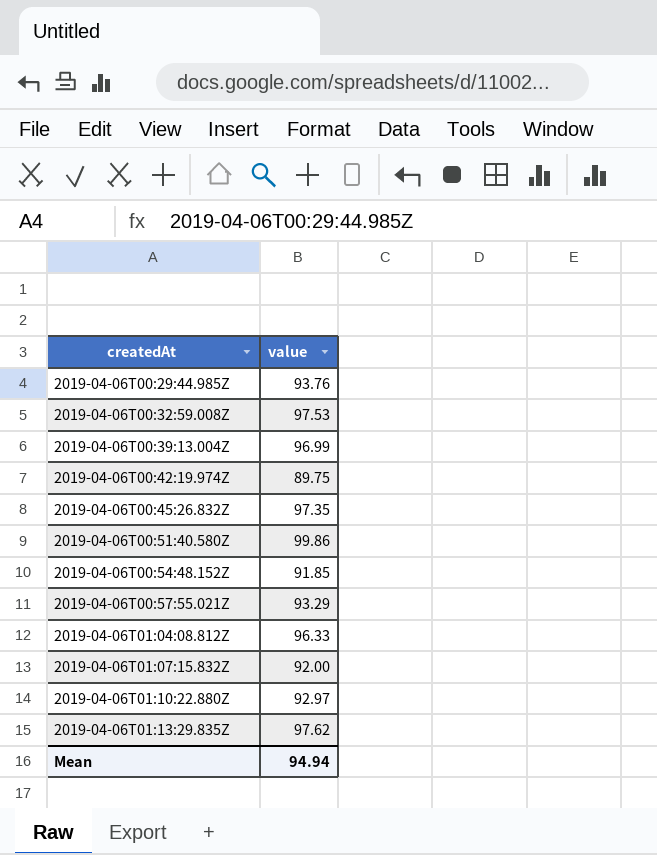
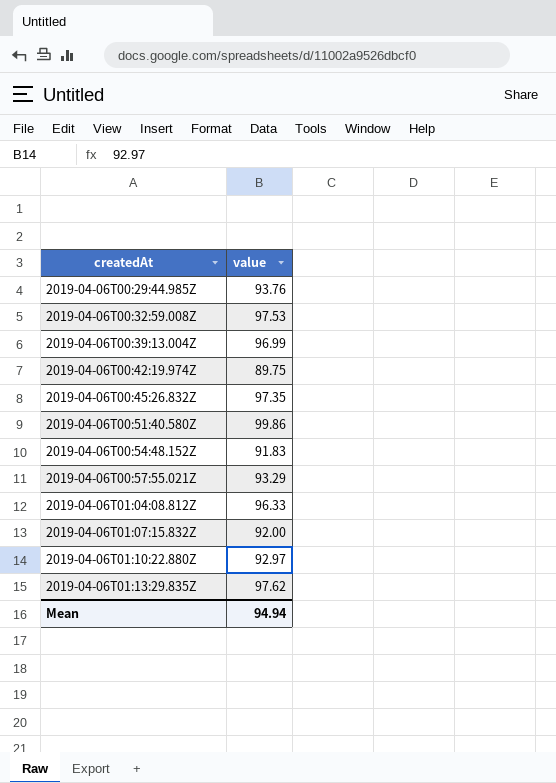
2019-04-06T00:54:48.152Z | value: 91.85 -> 91.83

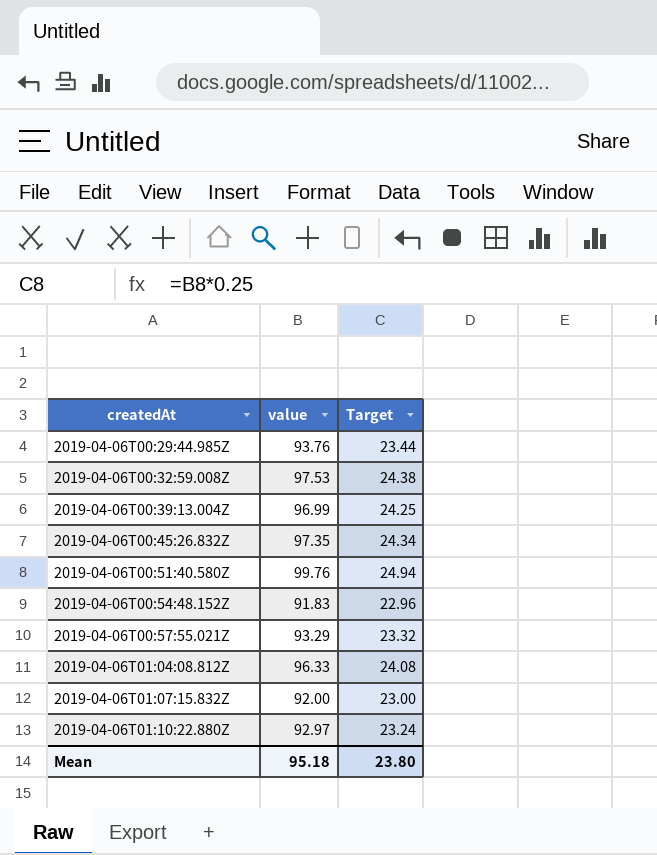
column Target | formula: none -> [value] * 0.25
row 2019-04-06T00:42:19.974Z: 89.75 -> none
row 2019-04-06T01:13:29.835Z: 97.62 -> none
2019-04-06T00:51:40.580Z | value: 99.86 -> 99.76
Mean | value: 94.94 -> 95.18

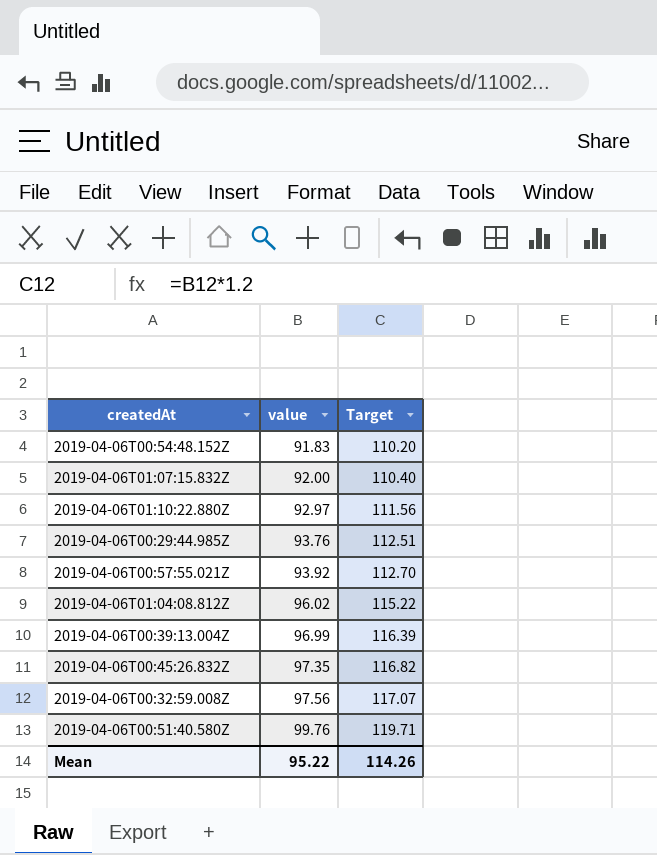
row order: createdAt ascending -> value ascending
column Target | formula: [value] * 0.25 -> [value] * 1.2
2019-04-06T00:57:55.021Z | value: 93.29 -> 93.92
2019-04-06T01:04:08.812Z | value: 96.33 -> 96.02
2019-04-06T00:32:59.008Z | value: 97.53 -> 97.56
Mean | value: 95.18 -> 95.22
Mean | Target: 23.80 -> 114.26

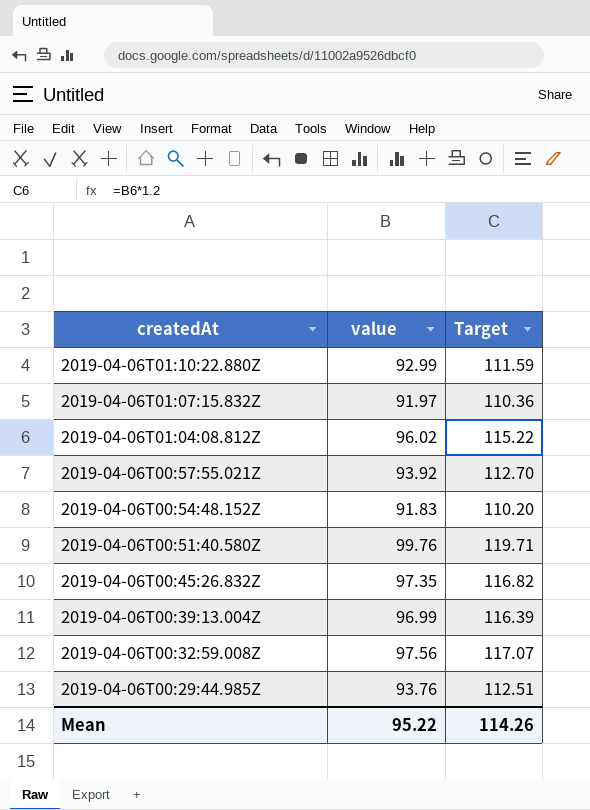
row order: value ascending -> createdAt descending
2019-04-06T01:10:22.880Z | value: 92.97 -> 92.99
2019-04-06T01:10:22.880Z | Target: 111.56 -> 111.59
2019-04-06T01:07:15.832Z | value: 92.00 -> 91.97
2019-04-06T01:07:15.832Z | Target: 110.40 -> 110.36

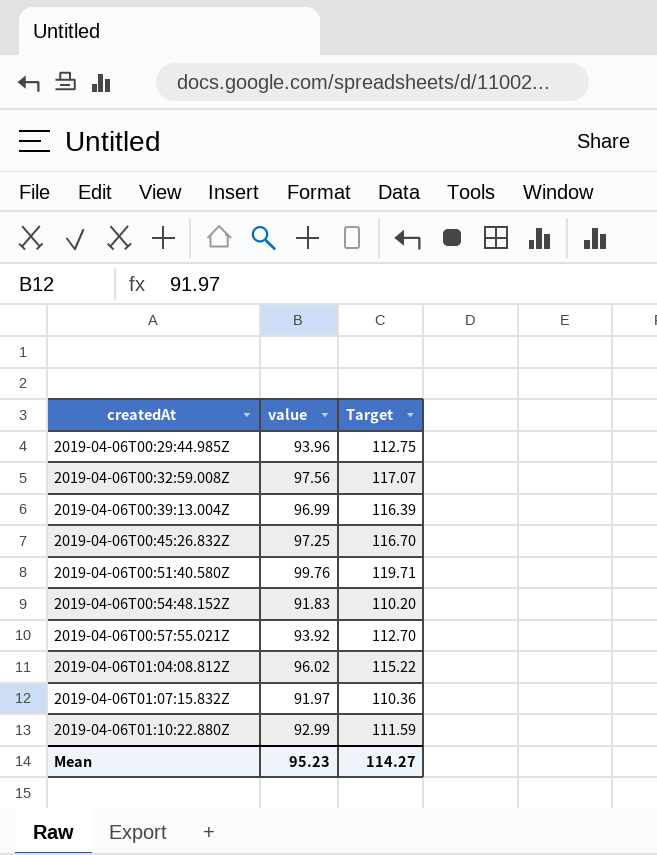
row order: createdAt descending -> createdAt ascending
2019-04-06T00:29:44.985Z | value: 93.76 -> 93.96
2019-04-06T00:29:44.985Z | Target: 112.51 -> 112.75
2019-04-06T00:45:26.832Z | value: 97.35 -> 97.25
2019-04-06T00:45:26.832Z | Target: 116.82 -> 116.70
Mean | value: 95.22 -> 95.23
Mean | Target: 114.26 -> 114.27

